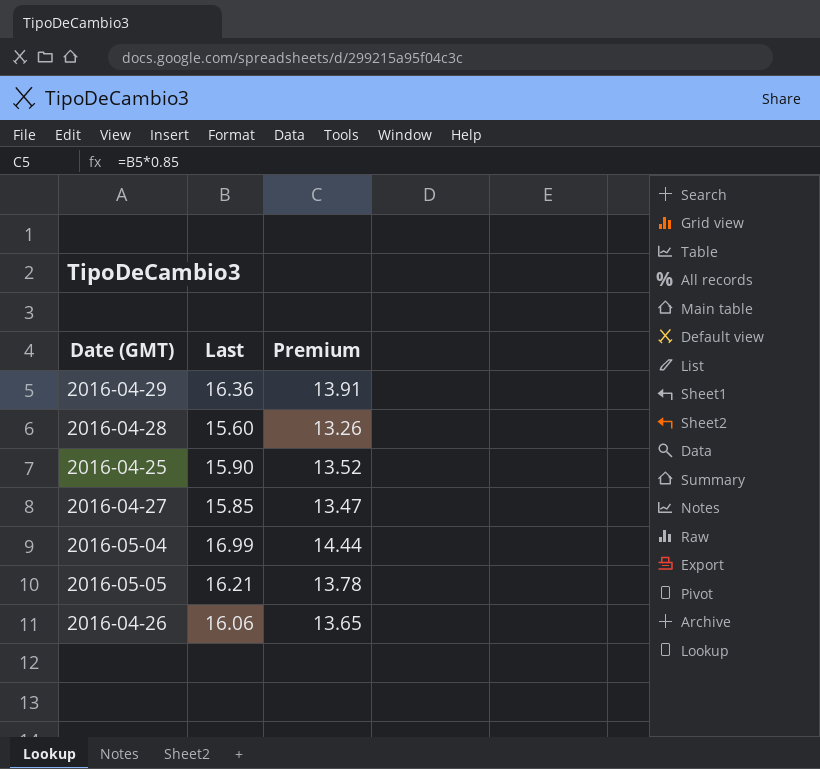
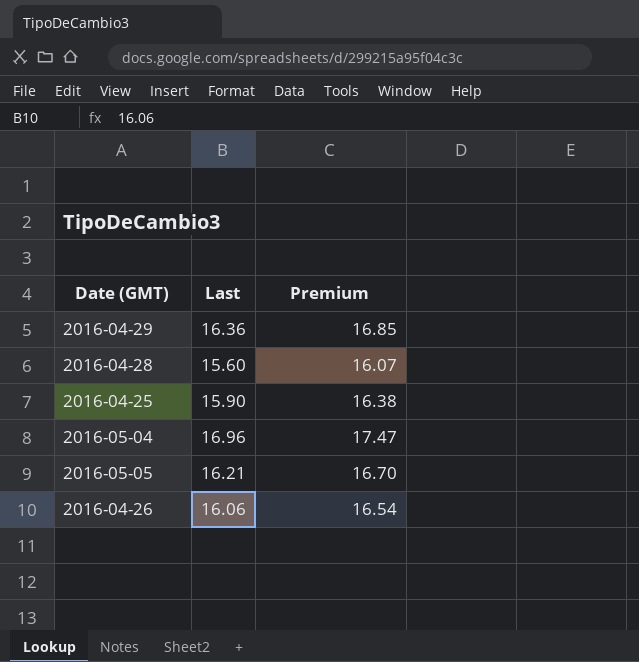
column Premium | formula: [Last] * 0.85 -> [Last] * 1.03
row 2016-04-27: 15.85 | 13.47 -> none
2016-05-04 | Last: 16.99 -> 16.96

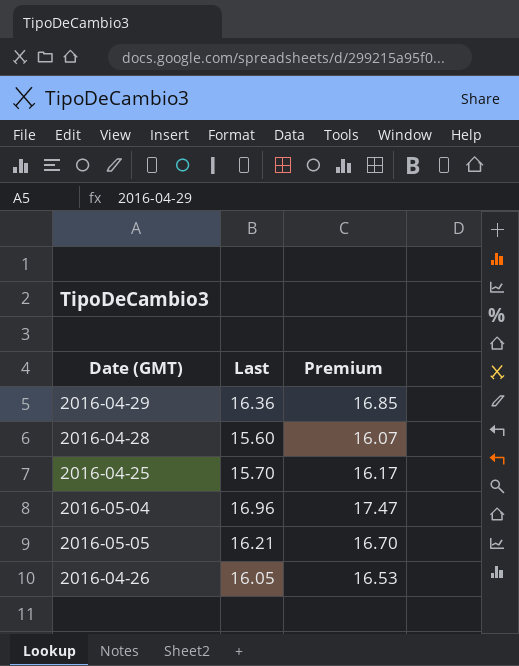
2016-04-25 | Last: 15.90 -> 15.70
2016-04-25 | Premium: 16.38 -> 16.17
2016-04-26 | Last: 16.06 -> 16.05
2016-04-26 | Premium: 16.54 -> 16.53

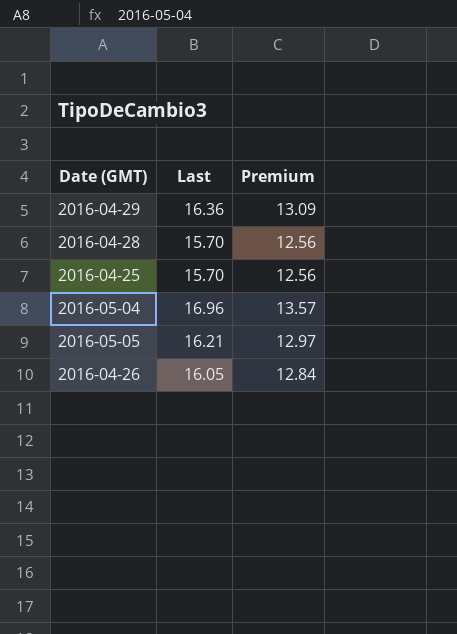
column Premium | formula: [Last] * 1.03 -> [Last] * 0.8
2016-04-28 | Last: 15.60 -> 15.70

